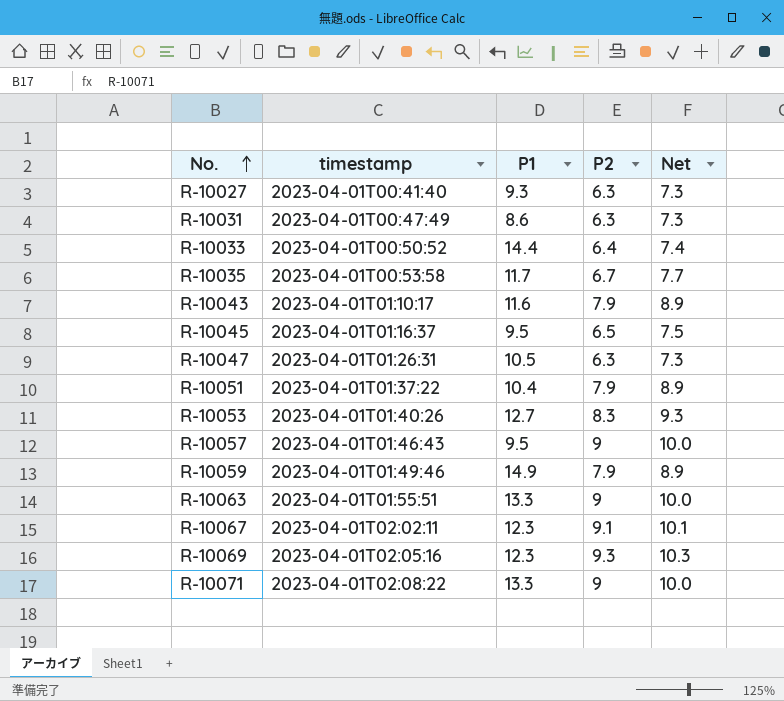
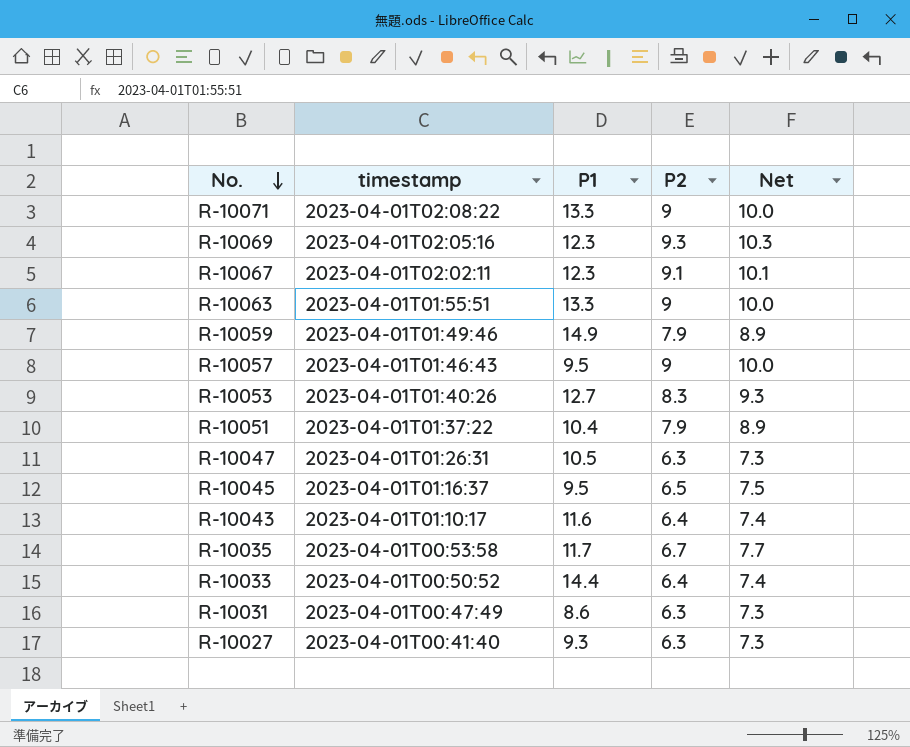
row order: No. ascending -> No. descending
R-10043 | P2: 7.9 -> 6.4
R-10043 | Net: 8.9 -> 7.4

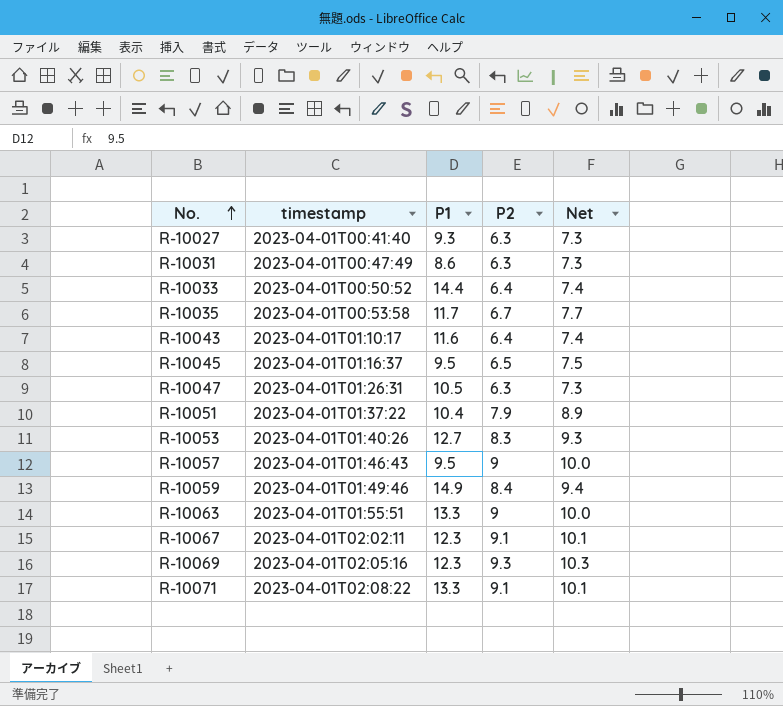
row order: No. descending -> No. ascending
R-10059 | P2: 7.9 -> 8.4
R-10059 | Net: 8.9 -> 9.4
R-10071 | P2: 9 -> 9.1
R-10071 | Net: 10.0 -> 10.1

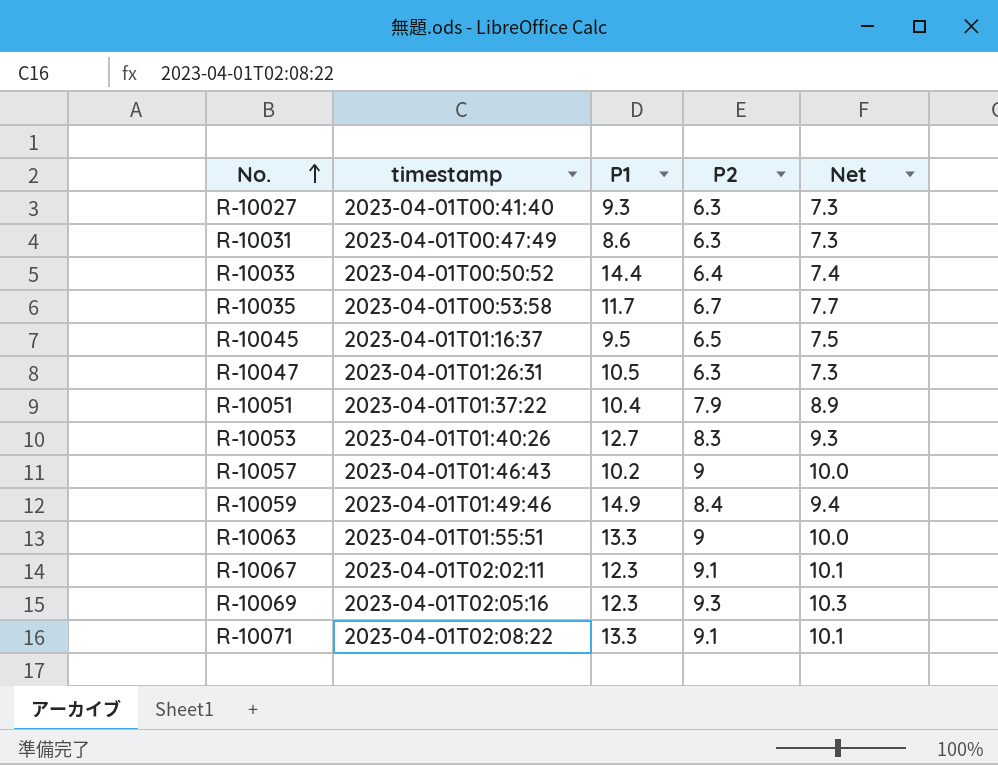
row R-10043: 2023-04-01T01:10:17 | 11.6 | 6.4 | 7.4 -> none
R-10057 | P1: 9.5 -> 10.2

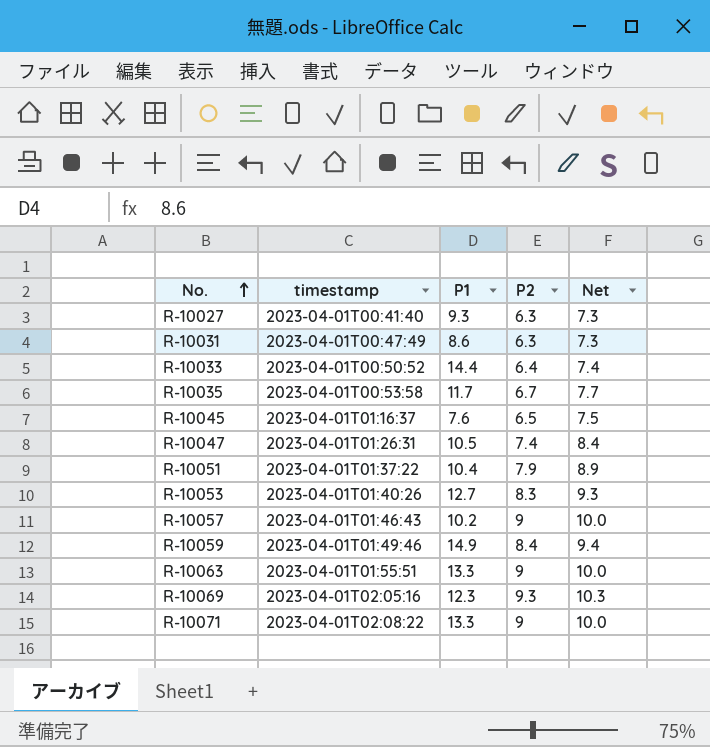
row R-10067: 2023-04-01T02:02:11 | 12.3 | 9.1 | 10.1 -> none
R-10045 | P1: 9.5 -> 7.6
R-10047 | P2: 6.3 -> 7.4
R-10047 | Net: 7.3 -> 8.4
R-10071 | P2: 9.1 -> 9
R-10071 | Net: 10.1 -> 10.0

